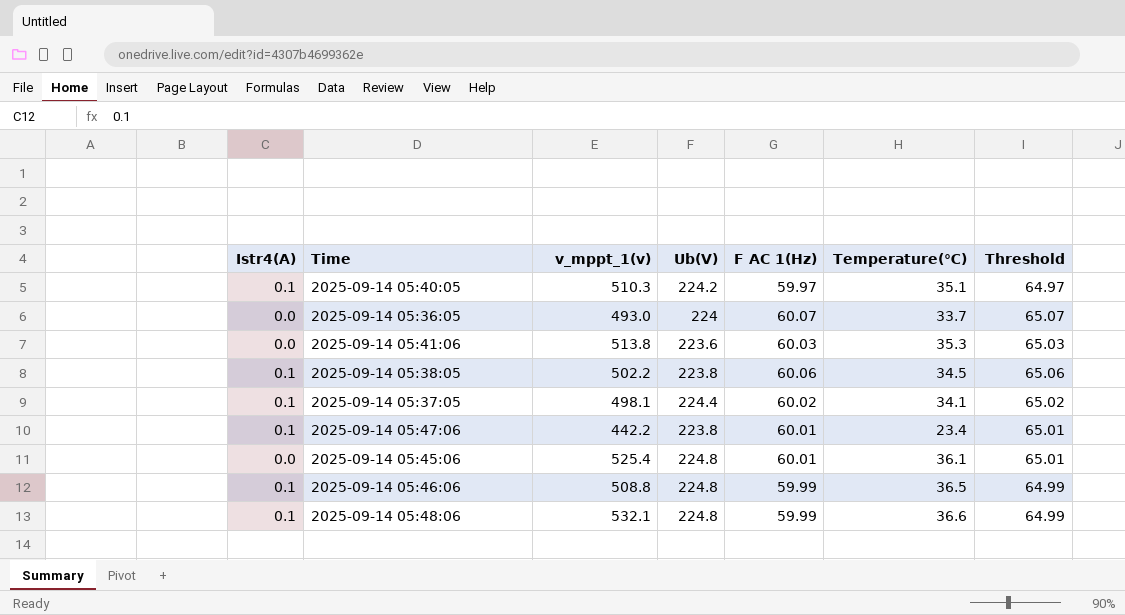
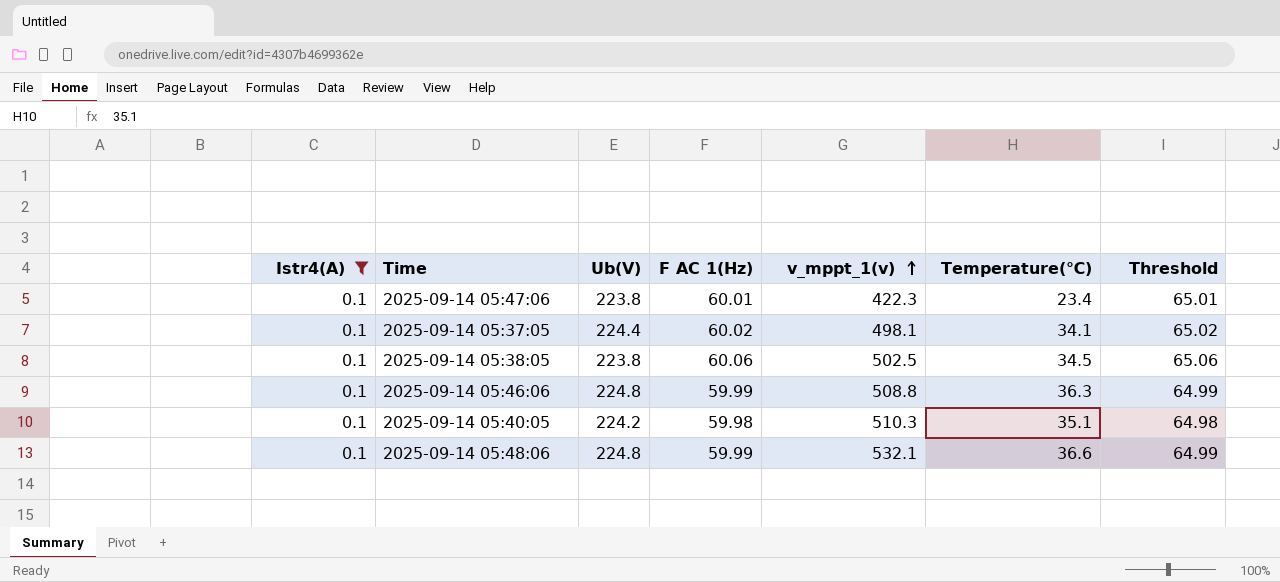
filter: none -> Istr4(A) = 0.1
row order: none -> v_mppt_1(v) ascending
column v_mppt_1(v) | position: 3 -> 5
2025-09-14 05:47:06 | v_mppt_1(v): 442.2 -> 422.3
2025-09-14 05:38:05 | v_mppt_1(v): 502.2 -> 502.5
2025-09-14 05:46:06 | Temperature(℃): 36.5 -> 36.3
2025-09-14 05:40:05 | F AC 1(Hz): 59.97 -> 59.98
2025-09-14 05:40:05 | Threshold: 64.97 -> 64.98

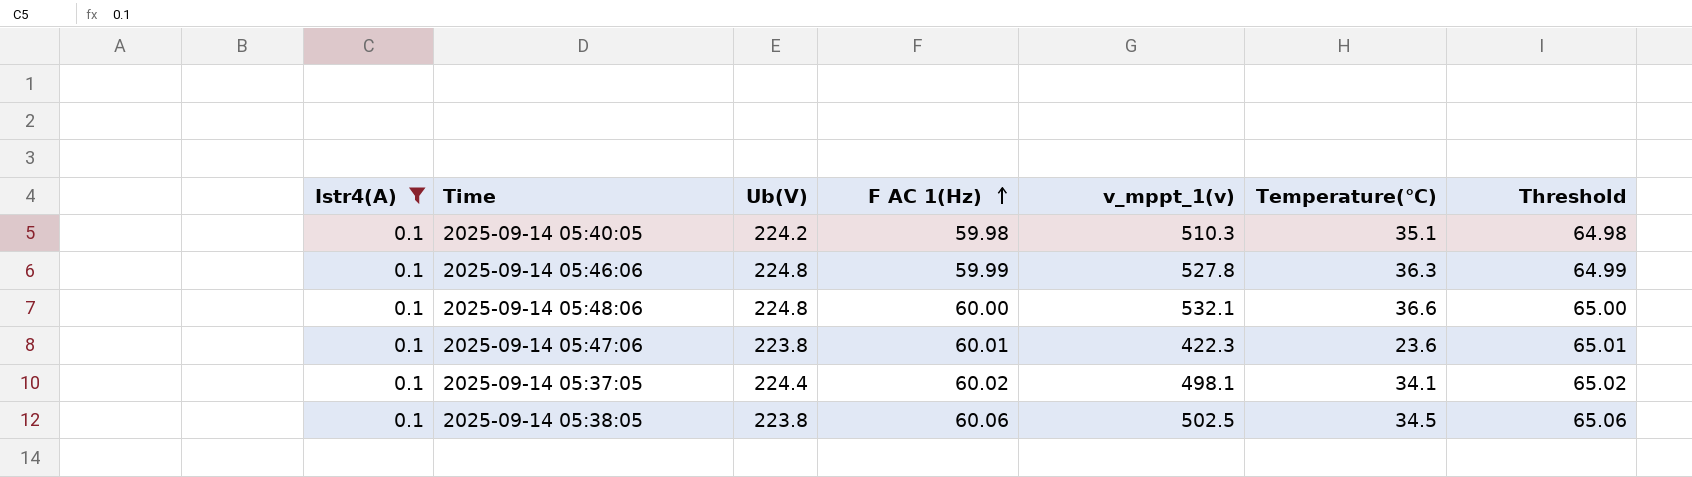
row order: v_mppt_1(v) ascending -> F AC 1(Hz) ascending
2025-09-14 05:46:06 | v_mppt_1(v): 508.8 -> 527.8
2025-09-14 05:48:06 | F AC 1(Hz): 59.99 -> 60.00
2025-09-14 05:48:06 | Threshold: 64.99 -> 65.00
2025-09-14 05:47:06 | Temperature(℃): 23.4 -> 23.6

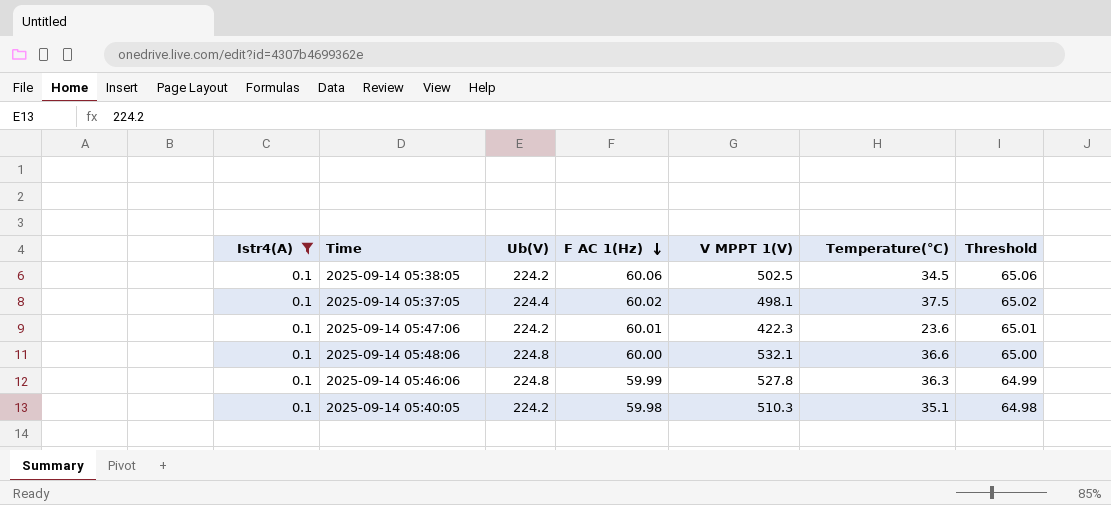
row order: F AC 1(Hz) ascending -> F AC 1(Hz) descending
column name: v_mppt_1(v) -> V MPPT 1(V)
2025-09-14 05:38:05 | Ub(V): 223.8 -> 224.2
2025-09-14 05:37:05 | Temperature(℃): 34.1 -> 37.5
2025-09-14 05:47:06 | Ub(V): 223.8 -> 224.2

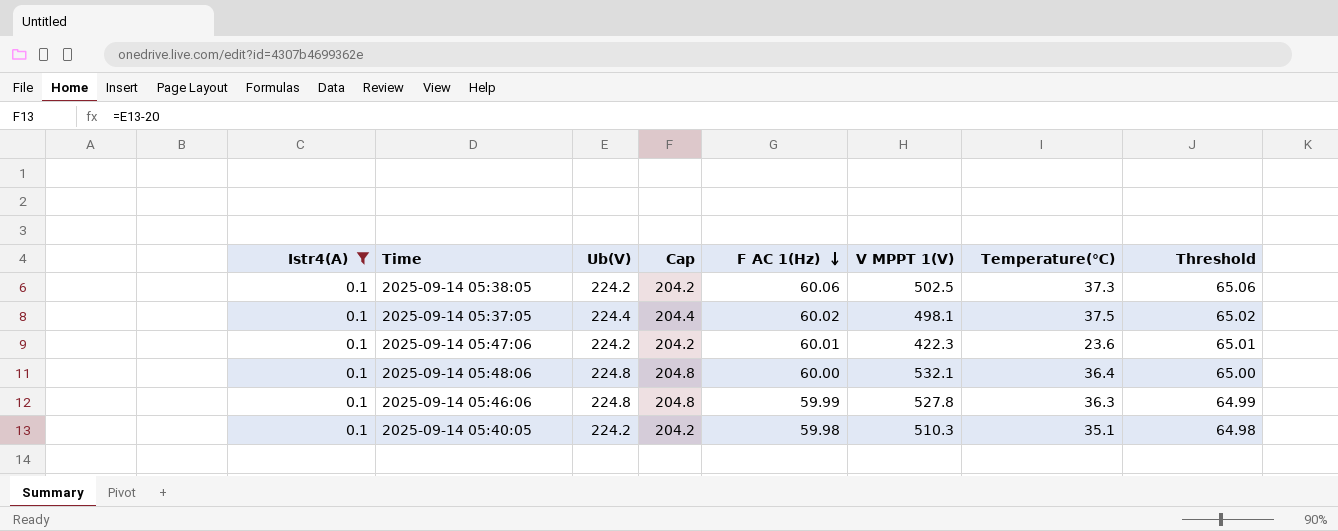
column Cap | formula: none -> [Ub(V)] - 20
2025-09-14 05:38:05 | Temperature(℃): 34.5 -> 37.3
2025-09-14 05:48:06 | Temperature(℃): 36.6 -> 36.4

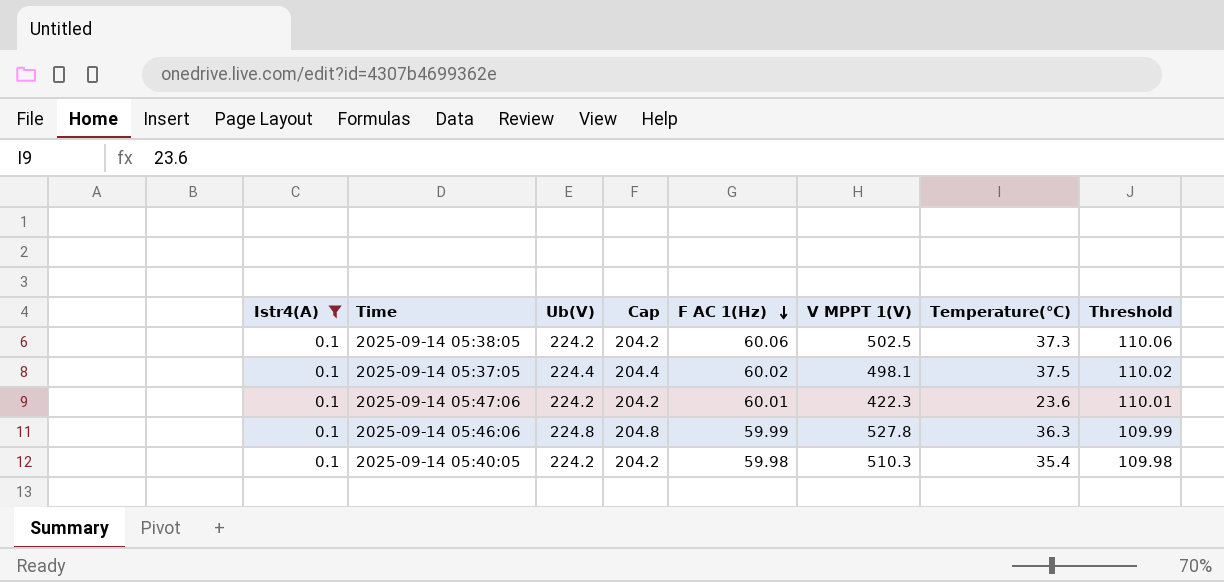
column Threshold | formula: [F AC 1(Hz)] + 5 -> [F AC 1(Hz)] + 50
row 2025-09-14 05:48:06: 0.1 | 224.8 | 204.8 | 60.00 | 532.1 | 36.4 | 65.00 -> none
2025-09-14 05:40:05 | Temperature(℃): 35.1 -> 35.4

